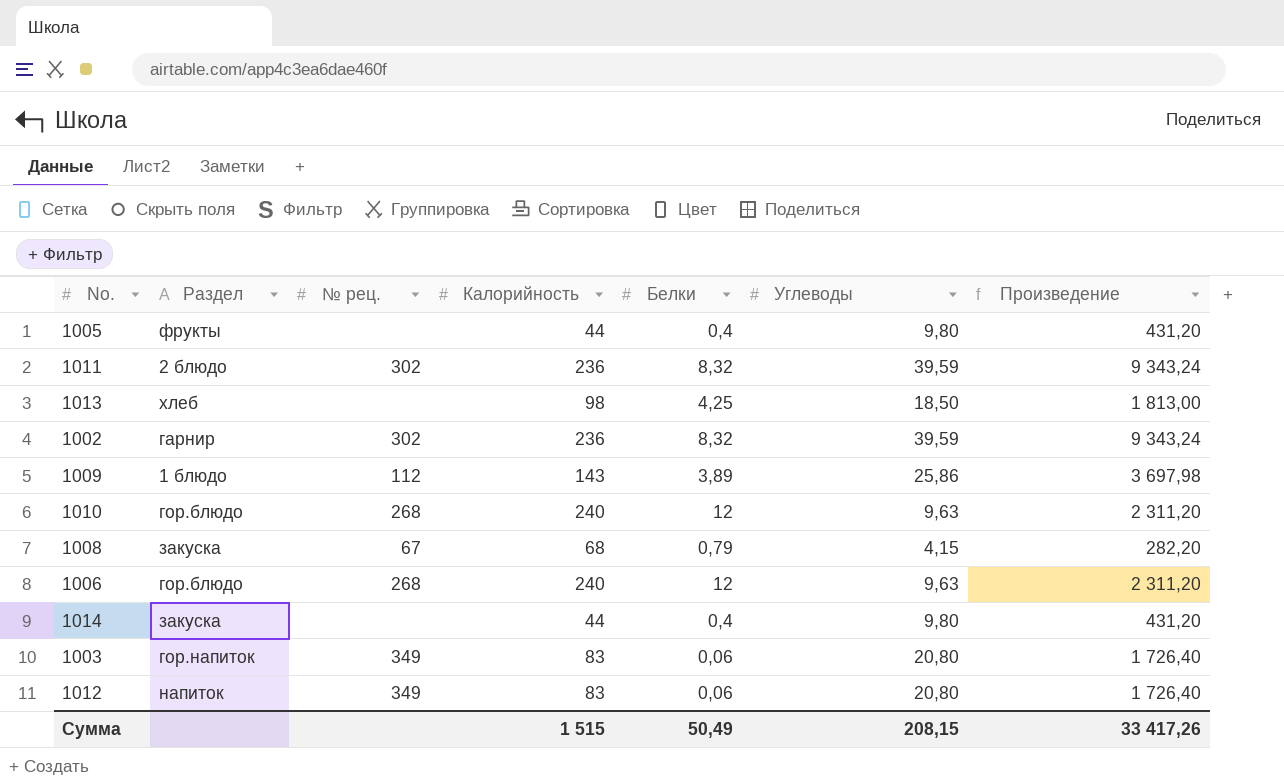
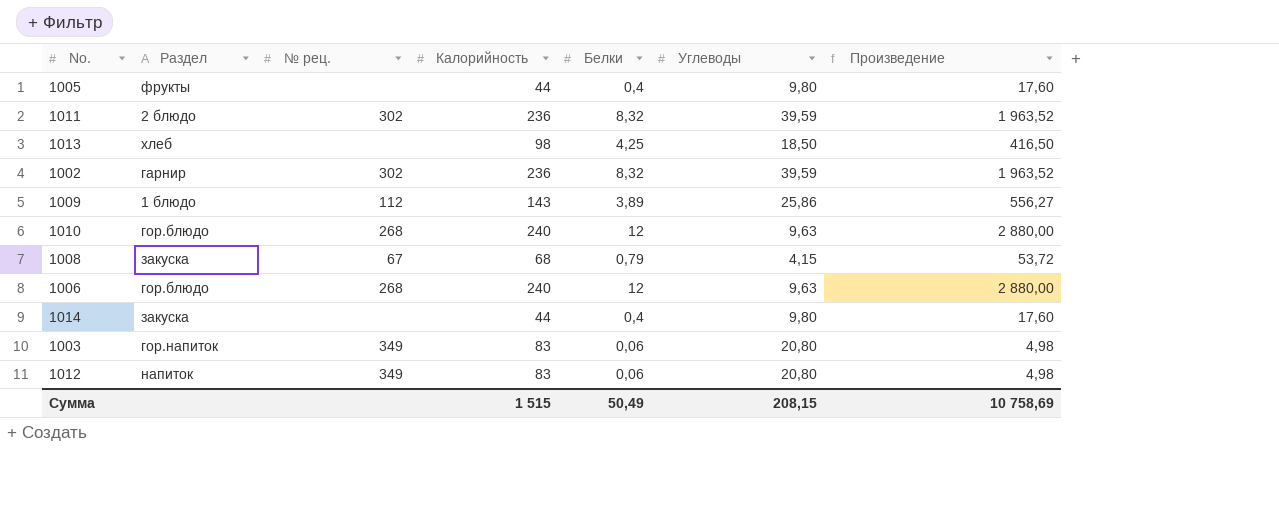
column Произведение | formula: [Калорийность] * [Углеводы] -> [Калорийность] * [Белки]
Сумма | Произведение: 33 417,26 -> 10 758,69

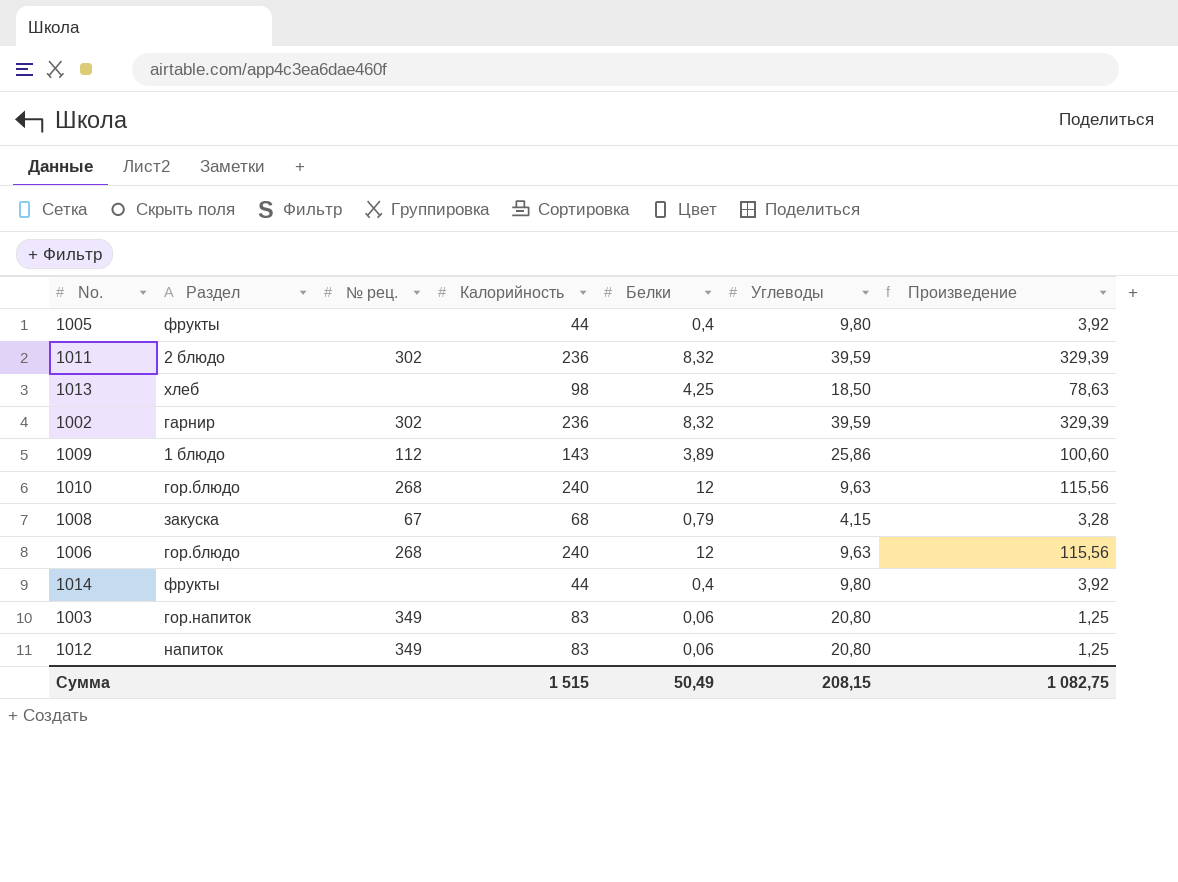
column Произведение | formula: [Калорийность] * [Белки] -> [Белки] * [Углеводы]
1014 | Раздел: закуска -> фрукты
Сумма | Произведение: 10 758,69 -> 1 082,75

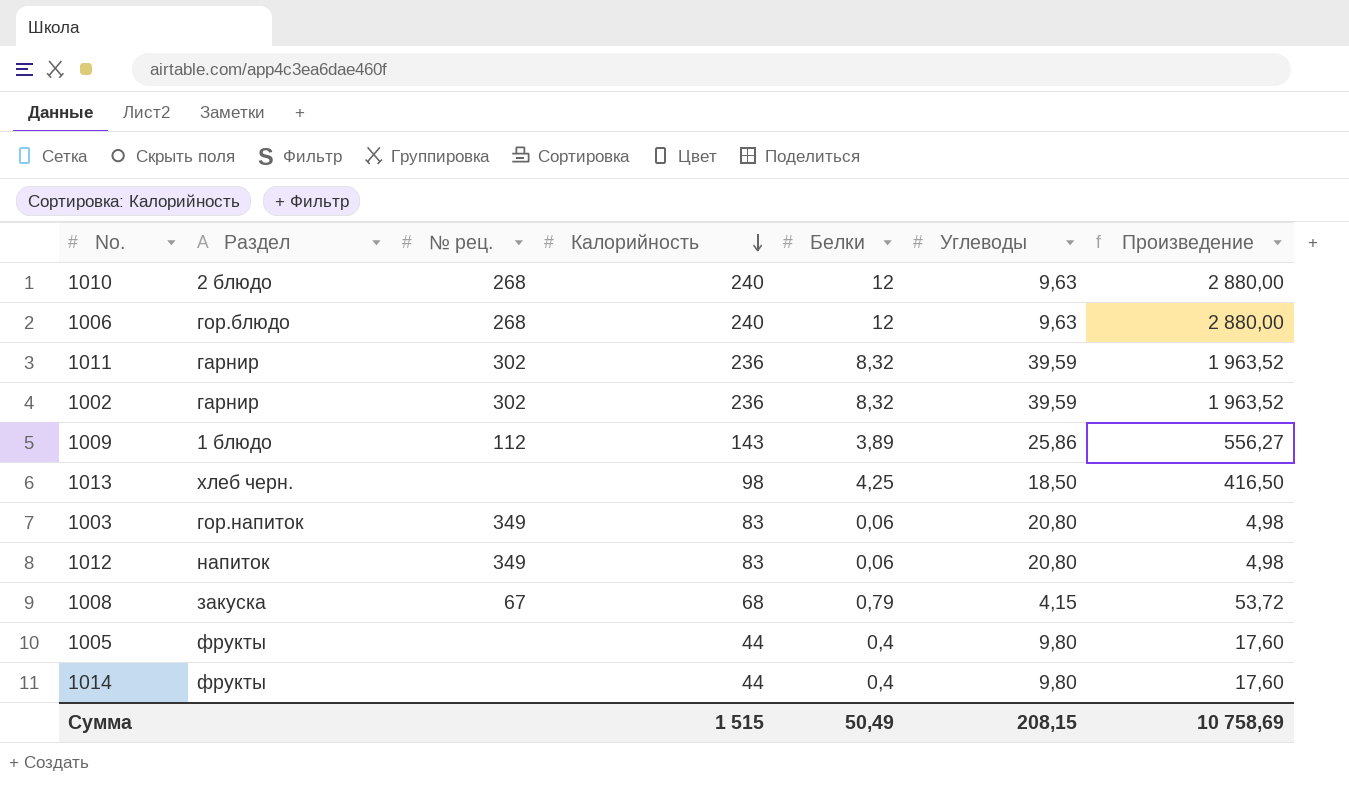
row order: none -> Калорийность descending
column Произведение | formula: [Белки] * [Углеводы] -> [Калорийность] * [Белки]
1010 | Раздел: гор.блюдо -> 2 блюдо
1011 | Раздел: 2 блюдо -> гарнир
1013 | Раздел: хлеб -> хлеб черн.
Сумма | Произведение: 1 082,75 -> 10 758,69

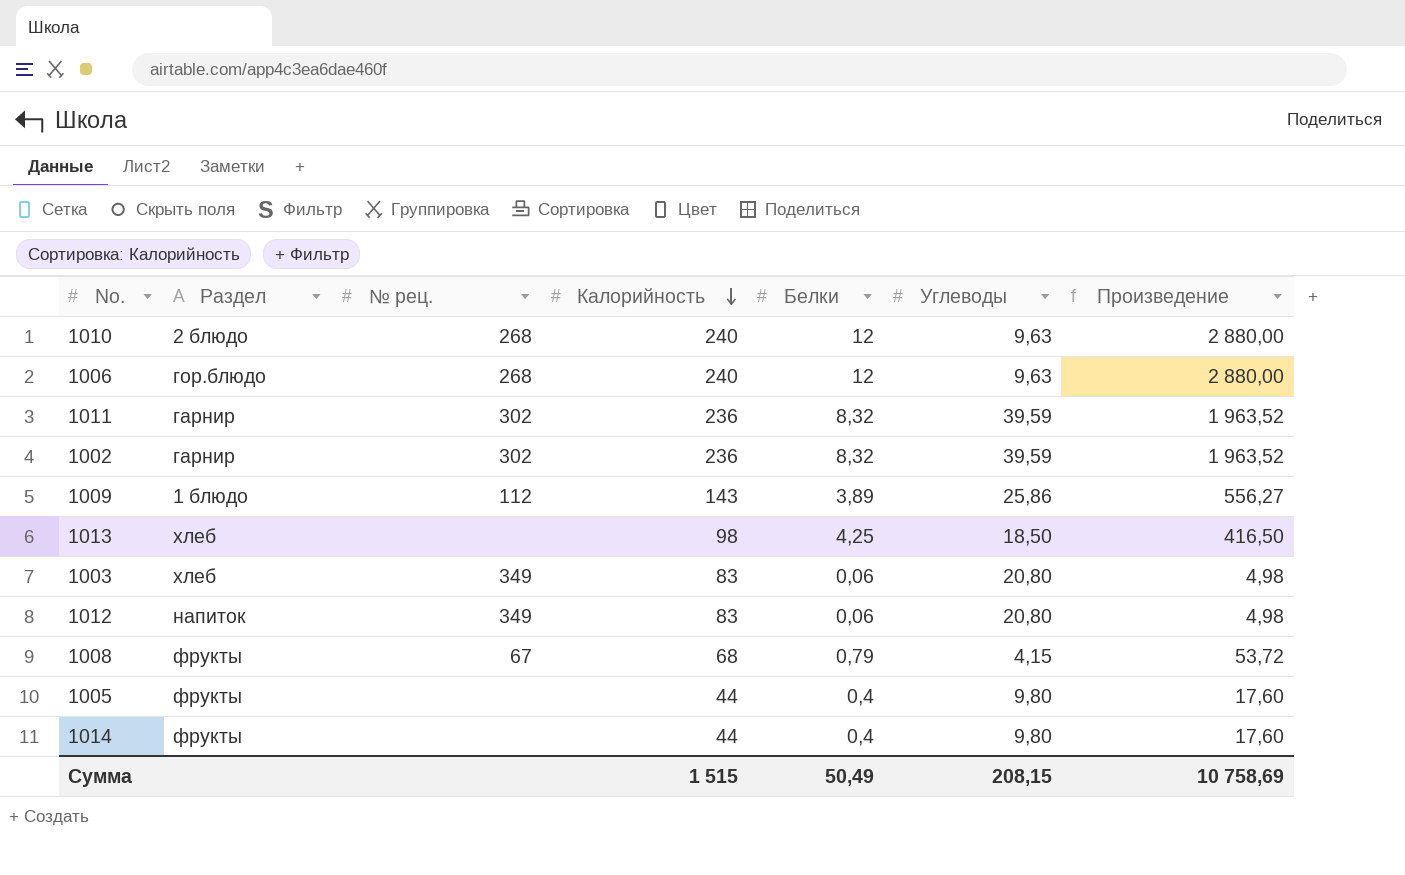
1013 | Раздел: хлеб черн. -> хлеб
1003 | Раздел: гор.напиток -> хлеб
1008 | Раздел: закуска -> фрукты

